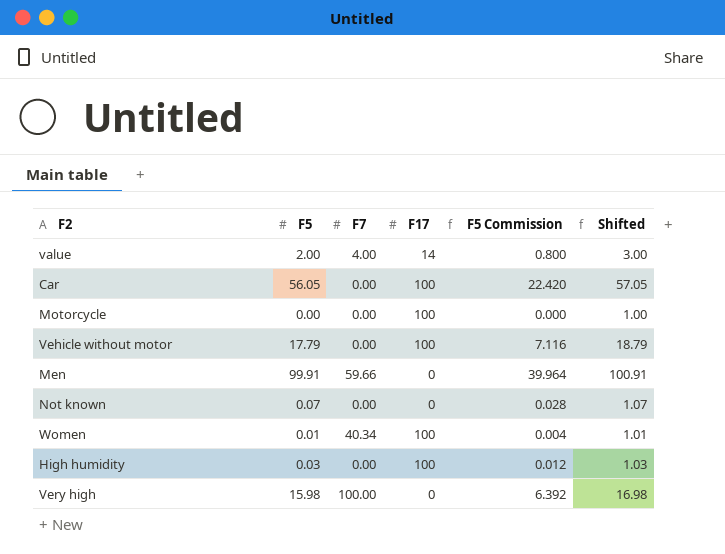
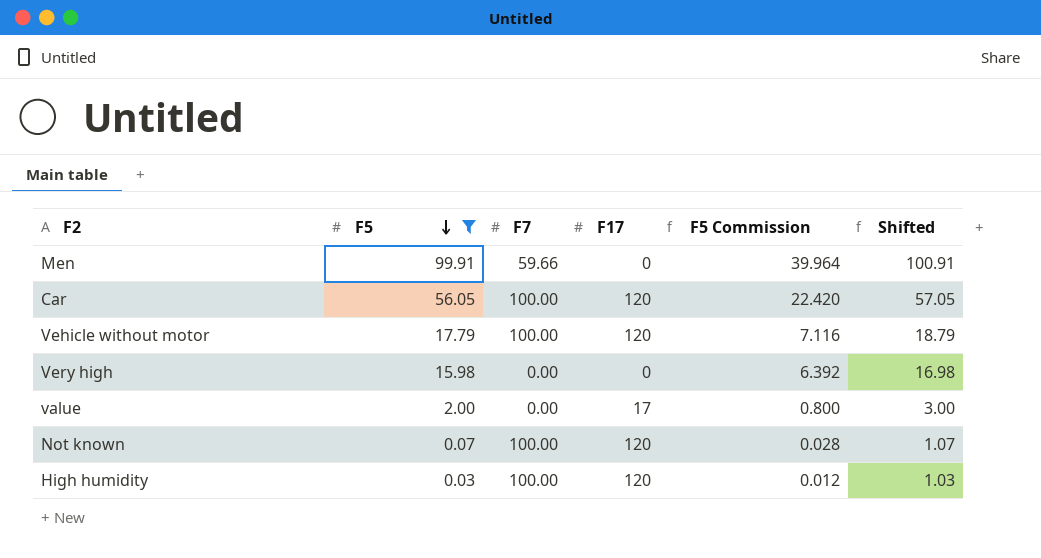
filter: none -> F5 >= 0.03
row order: none -> F5 descending
Car | F7: 0.00 -> 100.00
Car | F17: 100 -> 120
Vehicle without motor | F7: 0.00 -> 100.00
Vehicle without motor | F17: 100 -> 120
Very high | F7: 100.00 -> 0.00
value | F7: 4.00 -> 0.00
value | F17: 14 -> 17
Not known | F7: 0.00 -> 100.00
Not known | F17: 0 -> 120
High humidity | F7: 0.00 -> 100.00
High humidity | F17: 100 -> 120

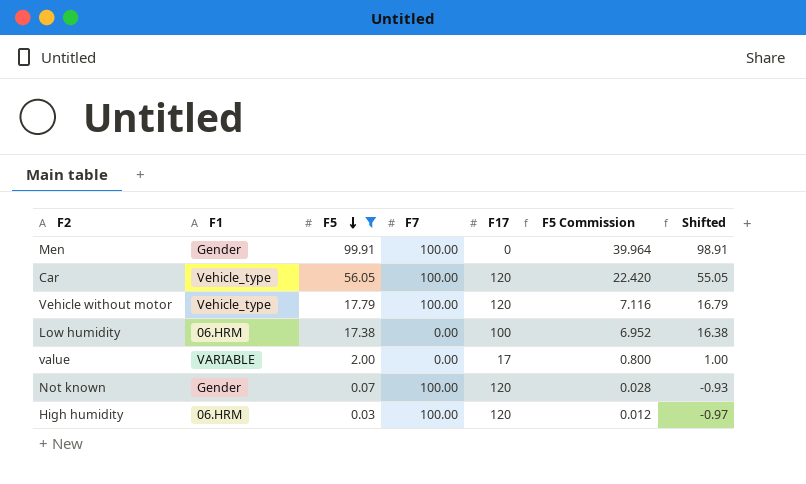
column F1 | position: none -> 2
column Shifted | formula: [F5] + 1 -> [F5] - 1
row Very high: 15.98 | 0.00 | 0 | 6.392 | 16.98 -> none
Men | F7: 59.66 -> 100.00
row Low humidity: none -> 06.HRM | 17.38 | 0.00 | 100 | 6.952 | 16.38

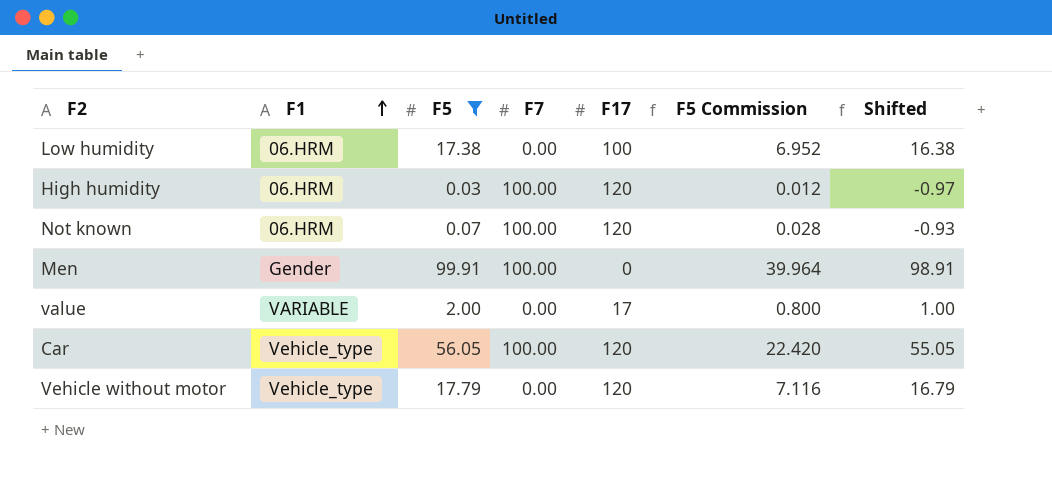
row order: F5 descending -> F1 ascending
Not known | F1: Gender -> 06.HRM
Vehicle without motor | F7: 100.00 -> 0.00

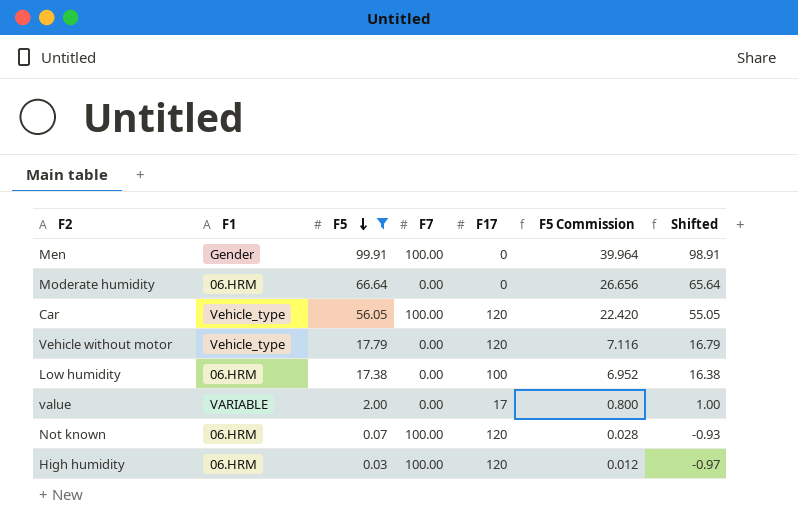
row order: F1 ascending -> F5 descending
row Moderate humidity: none -> 06.HRM | 66.64 | 0.00 | 0 | 26.656 | 65.64

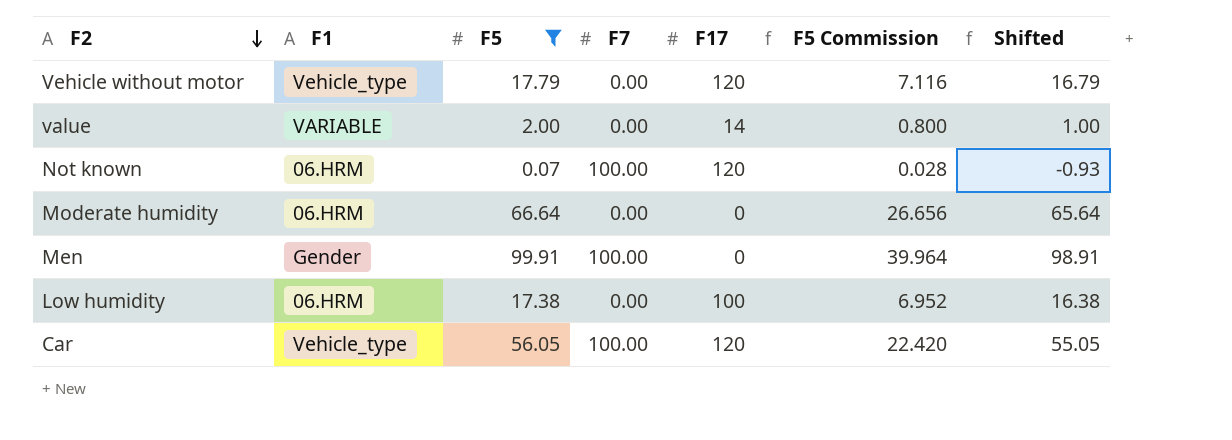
row order: F5 descending -> F2 descending
row High humidity: 06.HRM | 0.03 | 100.00 | 120 | 0.012 | -0.97 -> none
value | F17: 17 -> 14

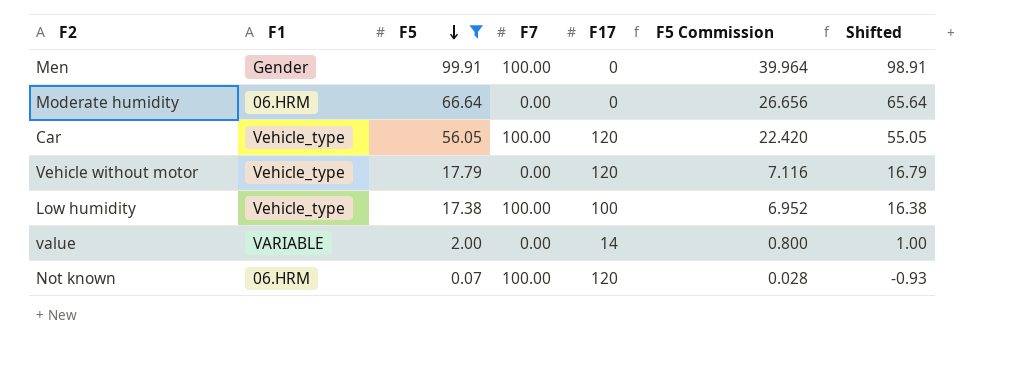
row order: F2 descending -> F5 descending
Low humidity | F1: 06.HRM -> Vehicle_type
Low humidity | F7: 0.00 -> 100.00

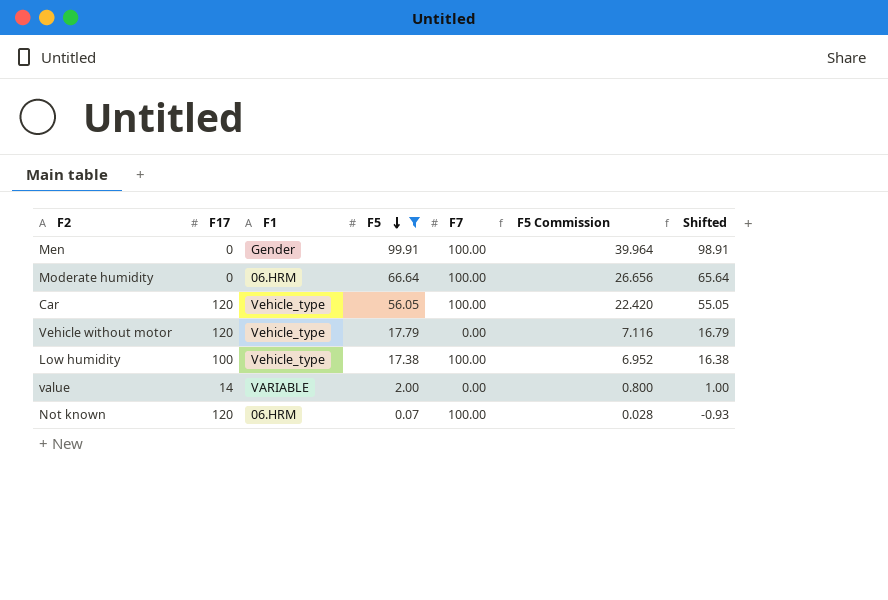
column F17 | position: 5 -> 2
Moderate humidity | F7: 0.00 -> 100.00

